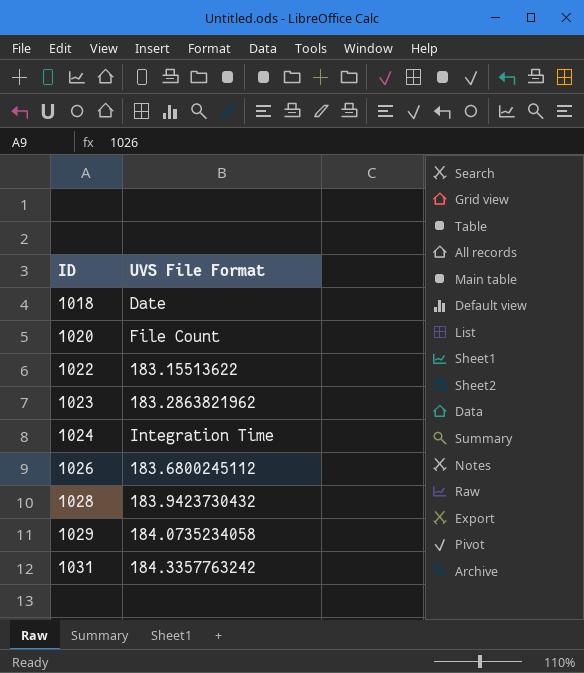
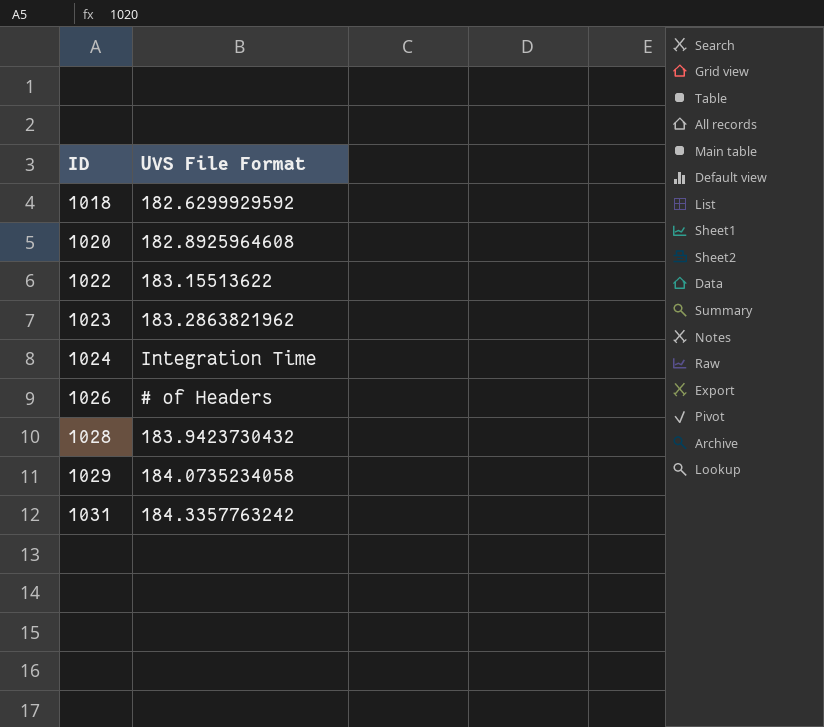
1018 | UVS File Format: Date -> 182.6299929592
1020 | UVS File Format: File Count -> 182.8925964608
1026 | UVS File Format: 183.6800245112 -> # of Headers

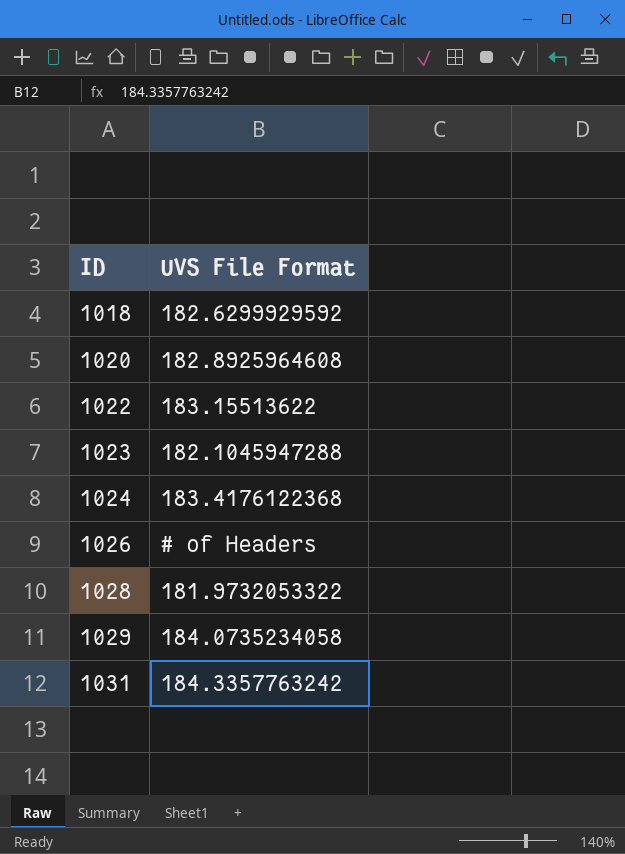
1023 | UVS File Format: 183.2863821962 -> 182.1045947288
1024 | UVS File Format: Integration Time -> 183.4176122368
1028 | UVS File Format: 183.9423730432 -> 181.9732053322

